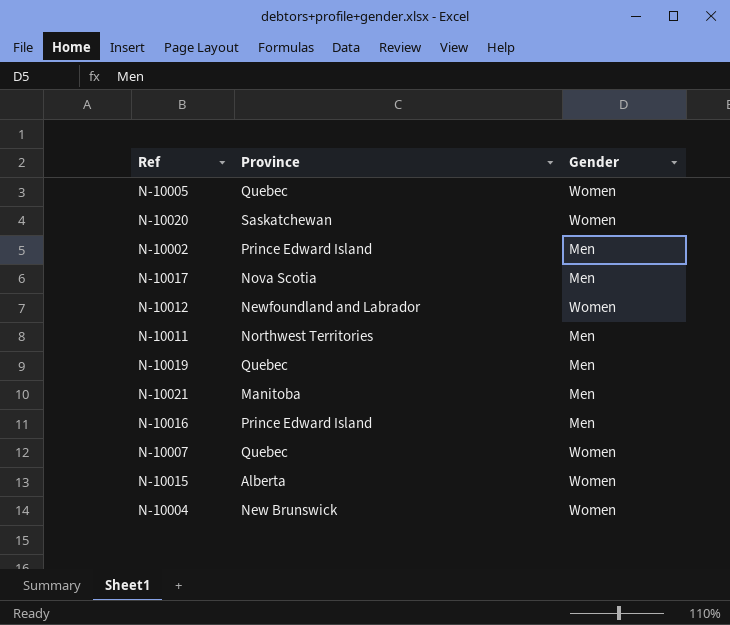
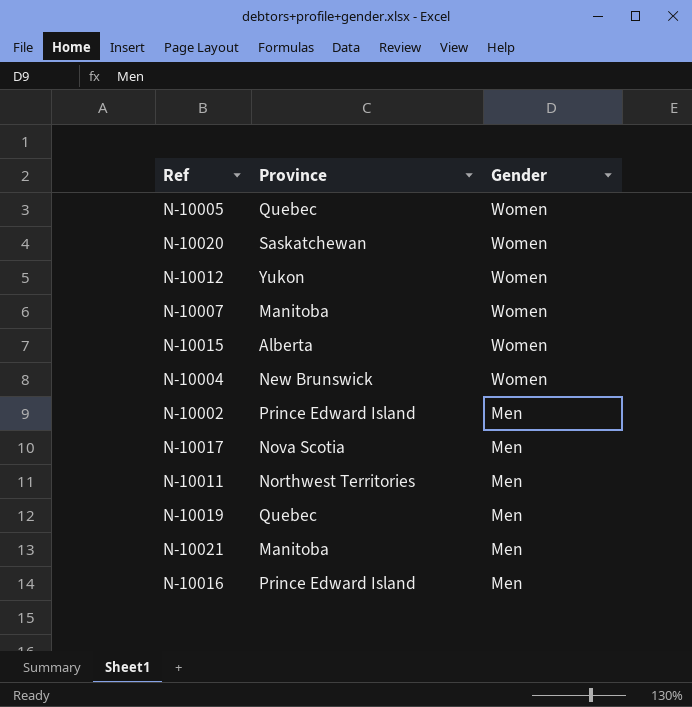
row order: none -> Gender descending
N-10012 | Province: Newfoundland and Labrador -> Yukon
N-10007 | Province: Quebec -> Manitoba

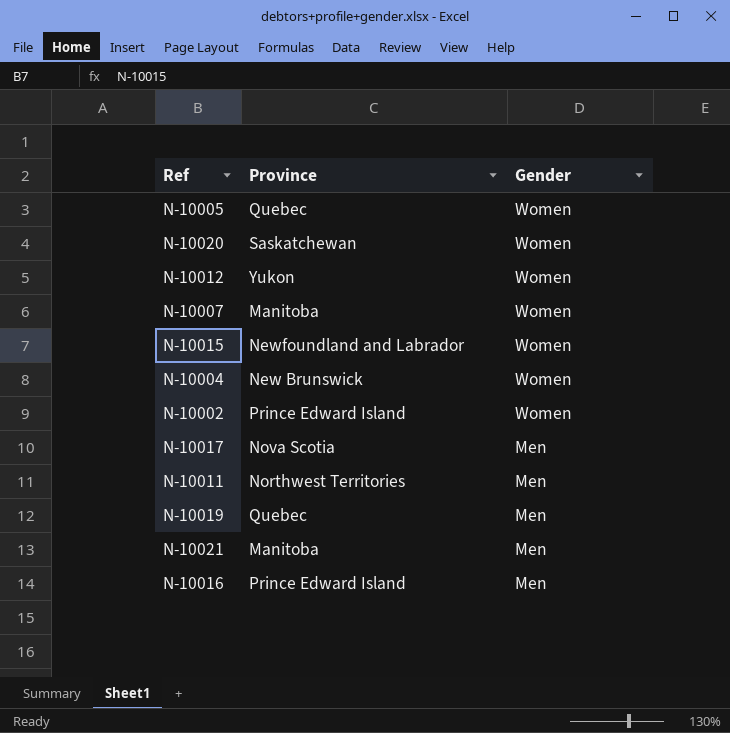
N-10015 | Province: Alberta -> Newfoundland and Labrador
N-10002 | Gender: Men -> Women

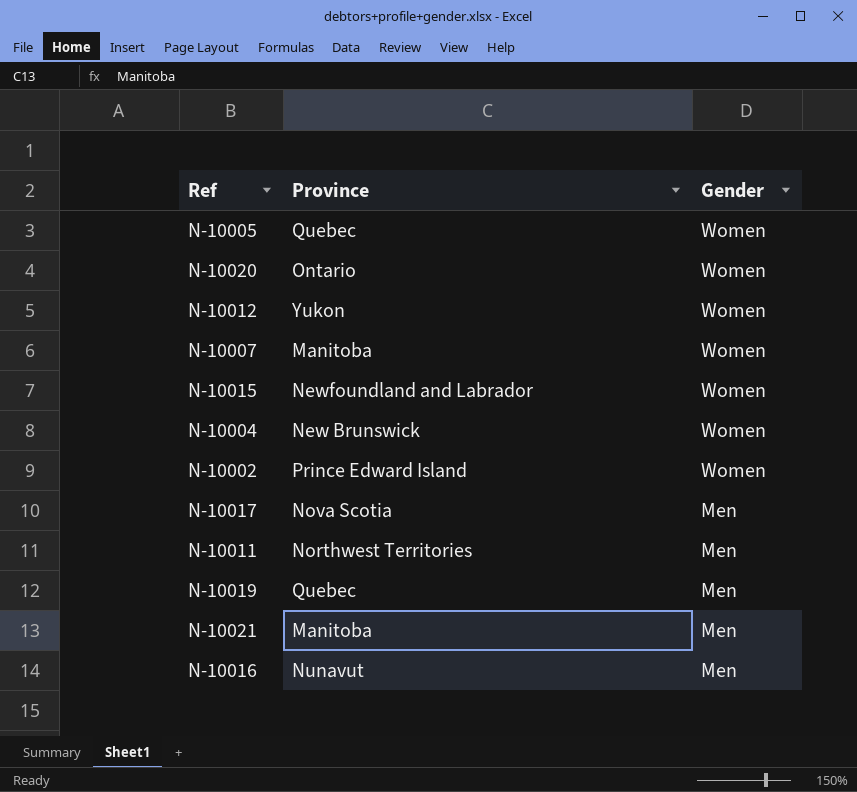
N-10020 | Province: Saskatchewan -> Ontario
N-10016 | Province: Prince Edward Island -> Nunavut

